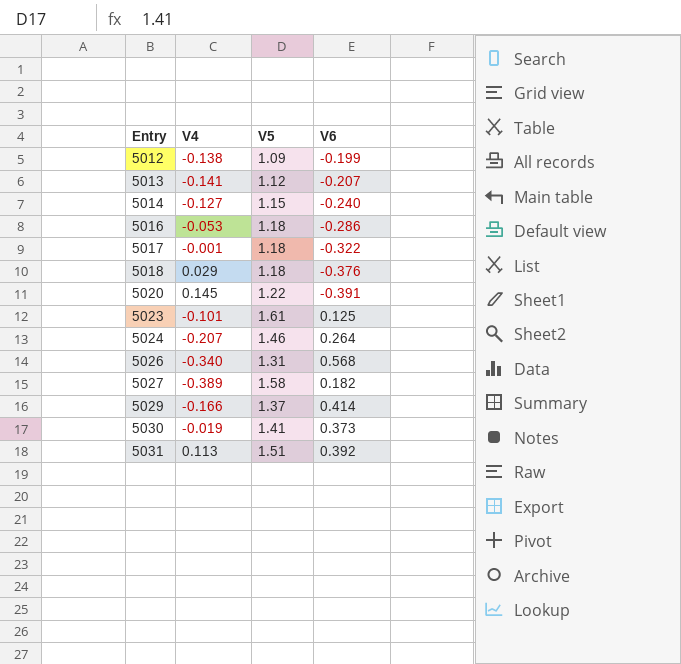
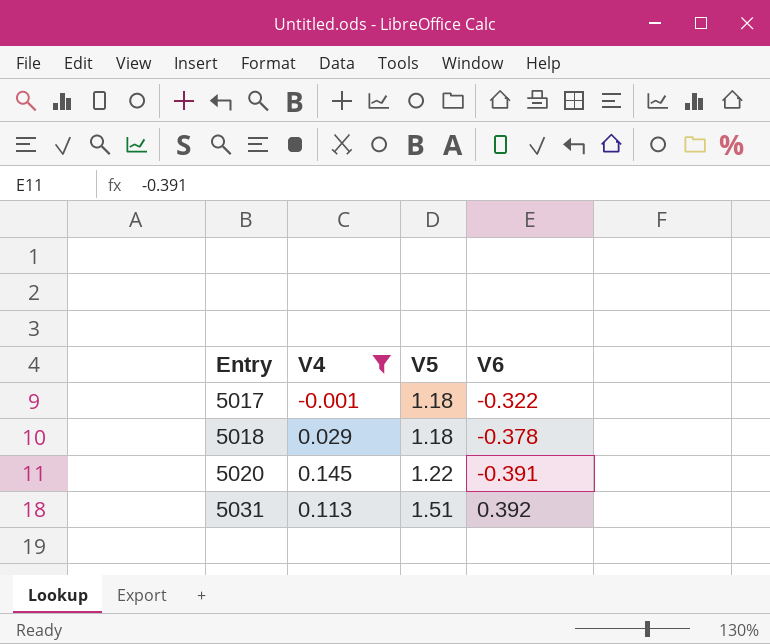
filter: none -> V4 >= -0.001
5018 | V6: -0.376 -> -0.378

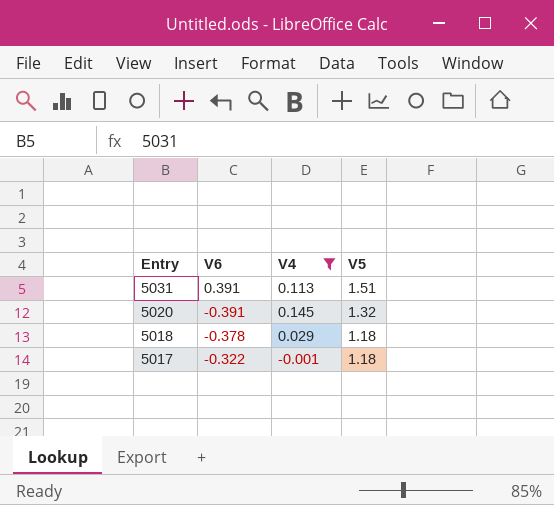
row order: Entry ascending -> Entry descending
column V6 | position: 4 -> 2
5031 | V6: 0.392 -> 0.391
5020 | V5: 1.22 -> 1.32

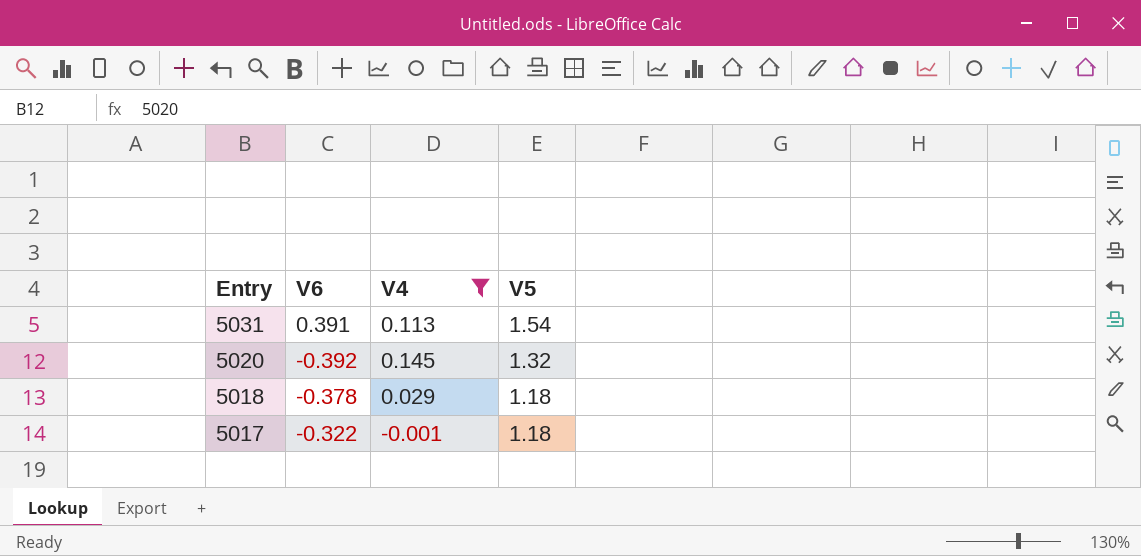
5031 | V5: 1.51 -> 1.54
5020 | V6: -0.391 -> -0.392

